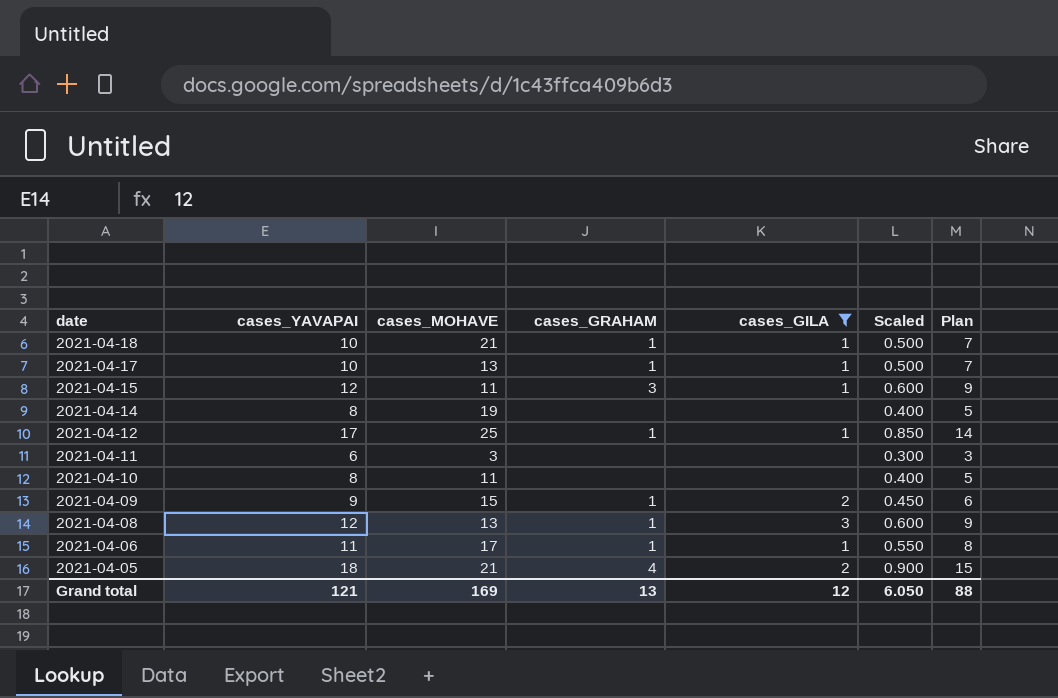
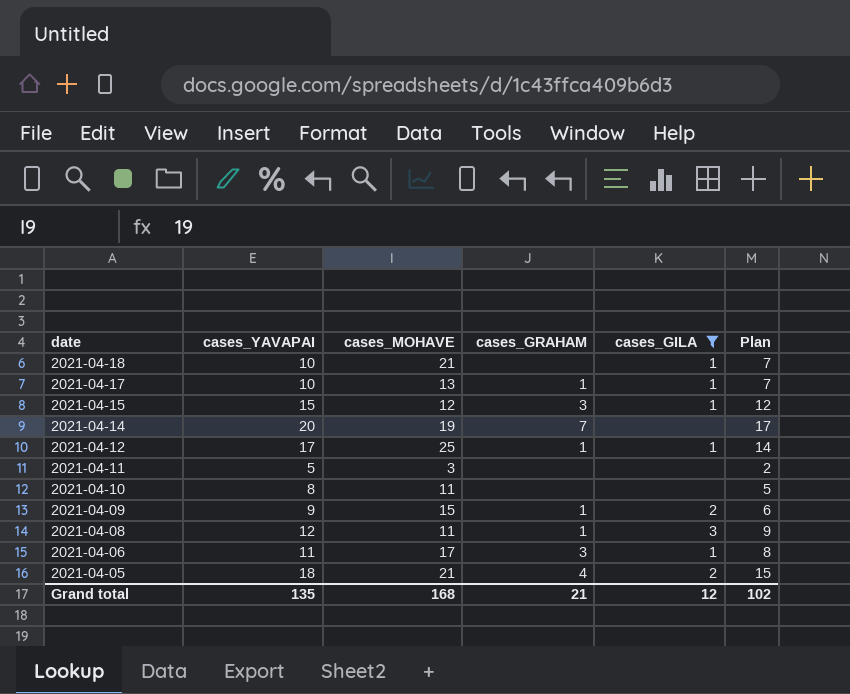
column Scaled | formula: [cases_YAVAPAI] * 0.05 -> none
2021-04-18 | cases_GRAHAM: 1 -> none
2021-04-15 | cases_YAVAPAI: 12 -> 15
2021-04-15 | cases_MOHAVE: 11 -> 12
2021-04-15 | Plan: 9 -> 12
2021-04-14 | cases_YAVAPAI: 8 -> 20
2021-04-14 | cases_GRAHAM: none -> 7
2021-04-14 | Plan: 5 -> 17
2021-04-11 | cases_YAVAPAI: 6 -> 5
2021-04-11 | Plan: 3 -> 2
2021-04-08 | cases_MOHAVE: 13 -> 11
2021-04-06 | cases_GRAHAM: 1 -> 3
Grand total | cases_YAVAPAI: 121 -> 135
Grand total | cases_MOHAVE: 169 -> 168
Grand total | cases_GRAHAM: 13 -> 21
Grand total | Plan: 88 -> 102

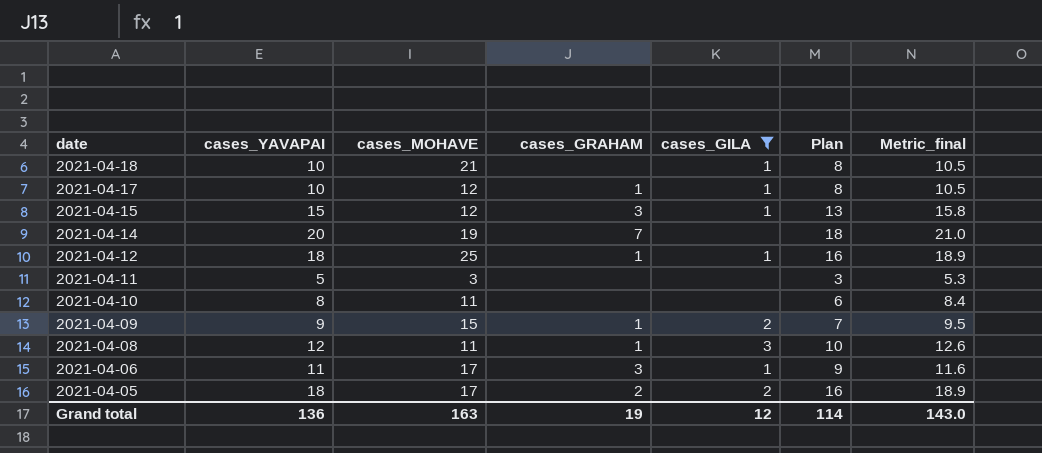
column Plan | formula: [cases_YAVAPAI] - 3 -> [cases_YAVAPAI] - 2
column Metric_final | formula: none -> [cases_YAVAPAI] * 1.05
2021-04-17 | cases_MOHAVE: 13 -> 12
2021-04-12 | cases_YAVAPAI: 17 -> 18
2021-04-05 | cases_MOHAVE: 21 -> 17
2021-04-05 | cases_GRAHAM: 4 -> 2
Grand total | cases_YAVAPAI: 135 -> 136
Grand total | cases_MOHAVE: 168 -> 163
Grand total | cases_GRAHAM: 21 -> 19
Grand total | Plan: 102 -> 114

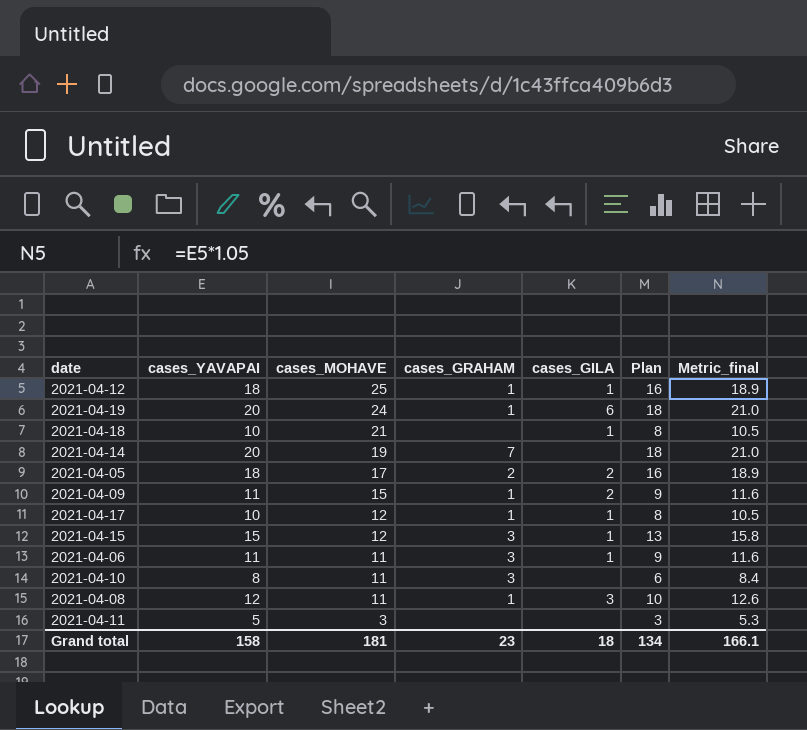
filter: cases_GILA != 6 -> none
row order: date descending -> cases_MOHAVE descending
2021-04-09 | cases_YAVAPAI: 9 -> 11
2021-04-09 | Plan: 7 -> 9
2021-04-09 | Metric_final: 9.5 -> 11.6
2021-04-06 | cases_MOHAVE: 17 -> 11
2021-04-10 | cases_GRAHAM: none -> 3
Grand total | cases_YAVAPAI: 136 -> 158
Grand total | cases_MOHAVE: 163 -> 181
Grand total | cases_GRAHAM: 19 -> 23
Grand total | cases_GILA: 12 -> 18
Grand total | Plan: 114 -> 134
Grand total | Metric_final: 143.0 -> 166.1

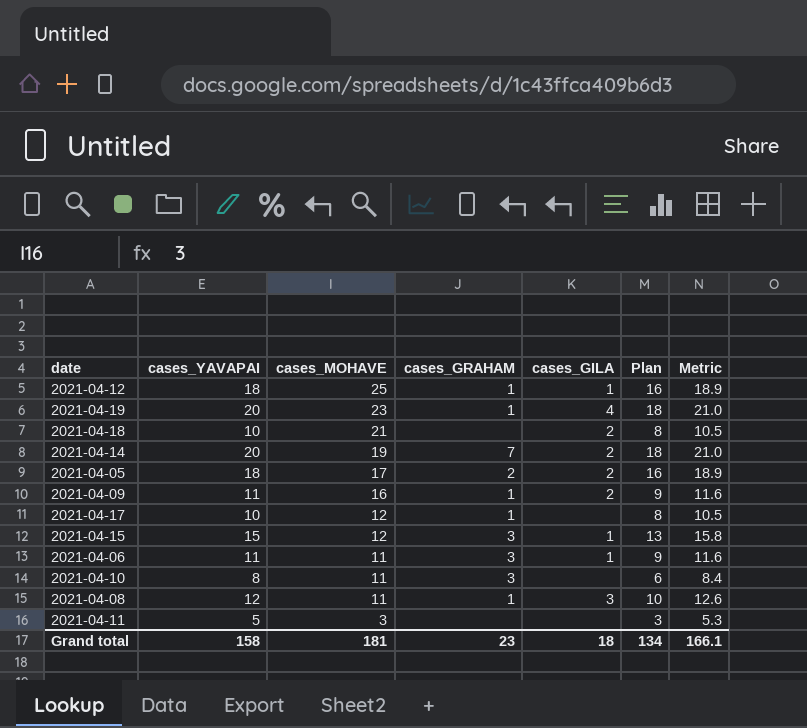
column name: Metric_final -> Metric
2021-04-19 | cases_MOHAVE: 24 -> 23
2021-04-19 | cases_GILA: 6 -> 4
2021-04-18 | cases_GILA: 1 -> 2
2021-04-14 | cases_GILA: none -> 2
2021-04-09 | cases_MOHAVE: 15 -> 16
2021-04-17 | cases_GILA: 1 -> none

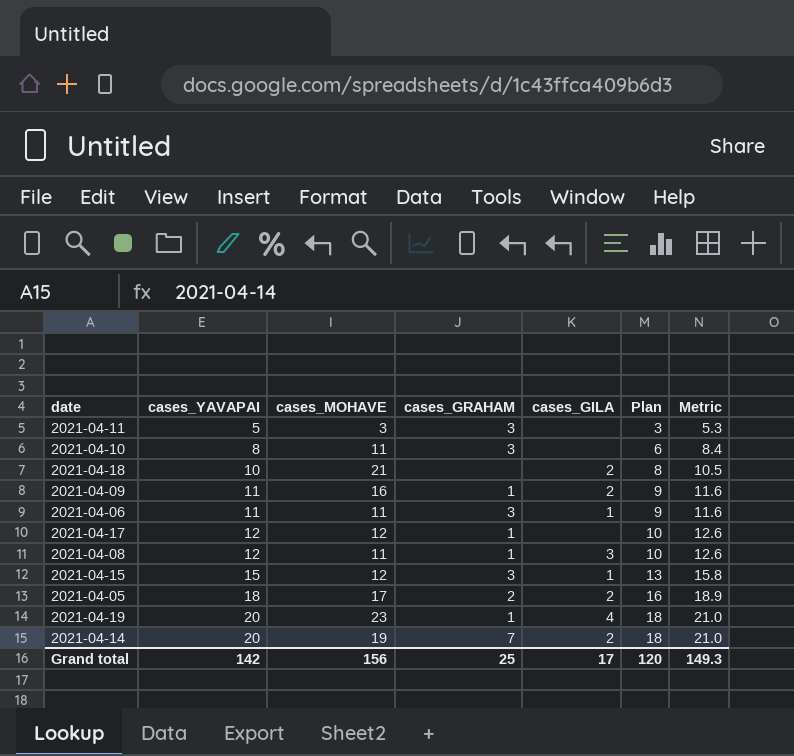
row order: cases_MOHAVE descending -> cases_YAVAPAI ascending
row 2021-04-12: 18 | 25 | 1 | 1 | 16 | 18.9 -> none
2021-04-11 | cases_GRAHAM: none -> 3
2021-04-17 | cases_YAVAPAI: 10 -> 12
2021-04-17 | Plan: 8 -> 10
2021-04-17 | Metric: 10.5 -> 12.6
Grand total | cases_YAVAPAI: 158 -> 142
Grand total | cases_MOHAVE: 181 -> 156
Grand total | cases_GRAHAM: 23 -> 25
Grand total | cases_GILA: 18 -> 17
Grand total | Plan: 134 -> 120
Grand total | Metric: 166.1 -> 149.3

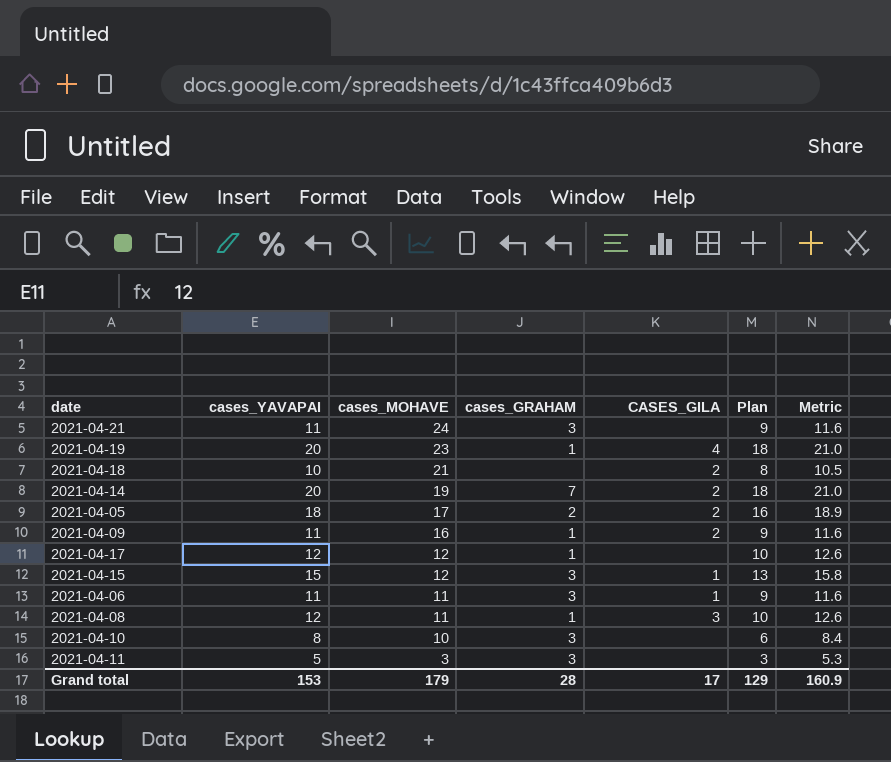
row order: cases_YAVAPAI ascending -> cases_MOHAVE descending
column name: cases_GILA -> CASES_GILA
row 2021-04-21: none -> 11 | 24 | 3 | none | 9 | 11.6
2021-04-10 | cases_MOHAVE: 11 -> 10
Grand total | cases_YAVAPAI: 142 -> 153
Grand total | cases_MOHAVE: 156 -> 179
Grand total | cases_GRAHAM: 25 -> 28
Grand total | Plan: 120 -> 129
Grand total | Metric: 149.3 -> 160.9

